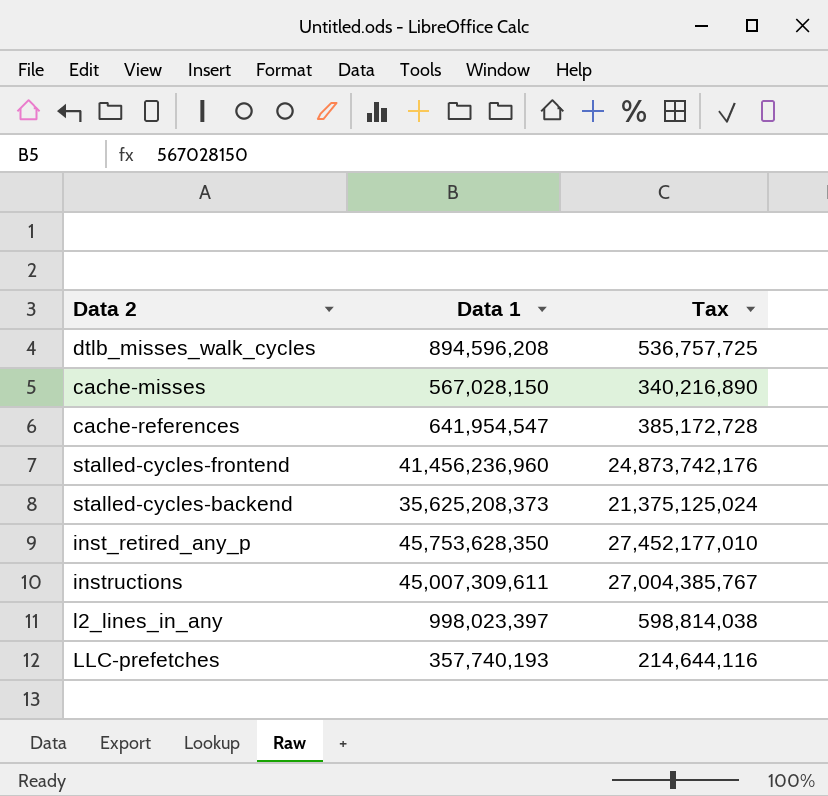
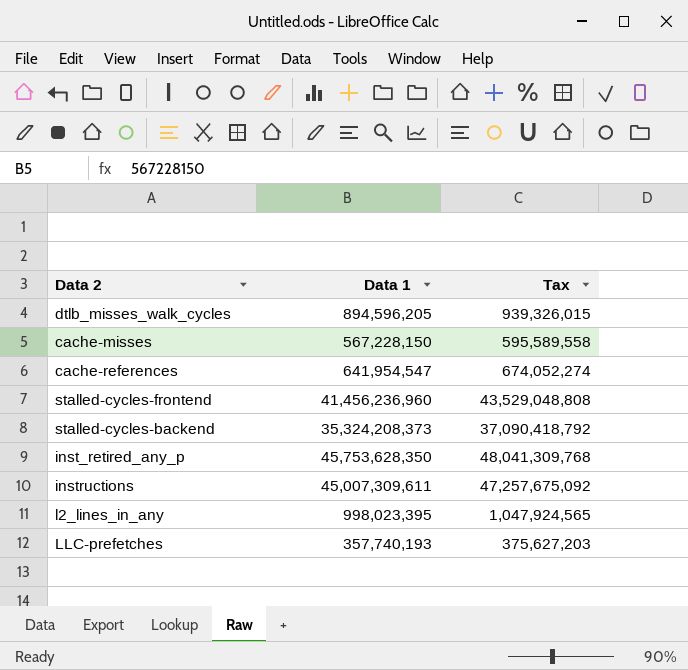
column Tax | formula: [Data 1] * 0.6 -> [Data 1] * 1.05
dtlb_misses_walk_cycles | Data 1: 894,596,208 -> 894,596,205
cache-misses | Data 1: 567,028,150 -> 567,228,150
stalled-cycles-backend | Data 1: 35,625,208,373 -> 35,324,208,373
l2_lines_in_any | Data 1: 998,023,397 -> 998,023,395

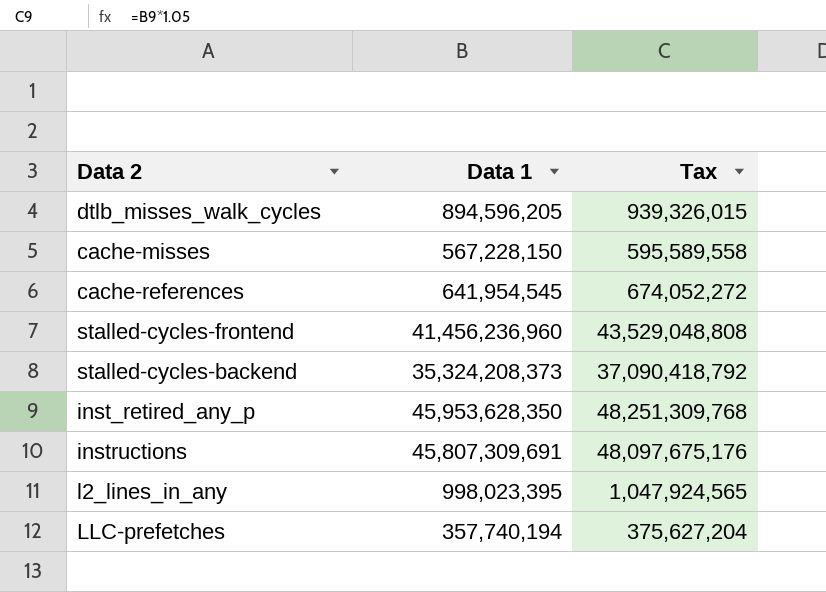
cache-references | Data 1: 641,954,547 -> 641,954,545
cache-references | Tax: 674,052,274 -> 674,052,272
inst_retired_any_p | Data 1: 45,753,628,350 -> 45,953,628,350
inst_retired_any_p | Tax: 48,041,309,768 -> 48,251,309,768
instructions | Data 1: 45,007,309,611 -> 45,807,309,691
instructions | Tax: 47,257,675,092 -> 48,097,675,176
LLC-prefetches | Data 1: 357,740,193 -> 357,740,194
LLC-prefetches | Tax: 375,627,203 -> 375,627,204

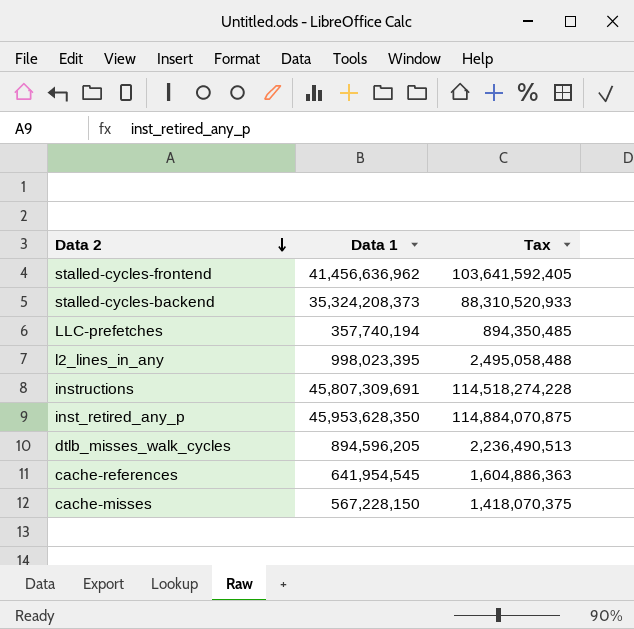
row order: none -> Data 2 descending
column Tax | formula: [Data 1] * 1.05 -> [Data 1] * 2.5
stalled-cycles-frontend | Data 1: 41,456,236,960 -> 41,456,636,962

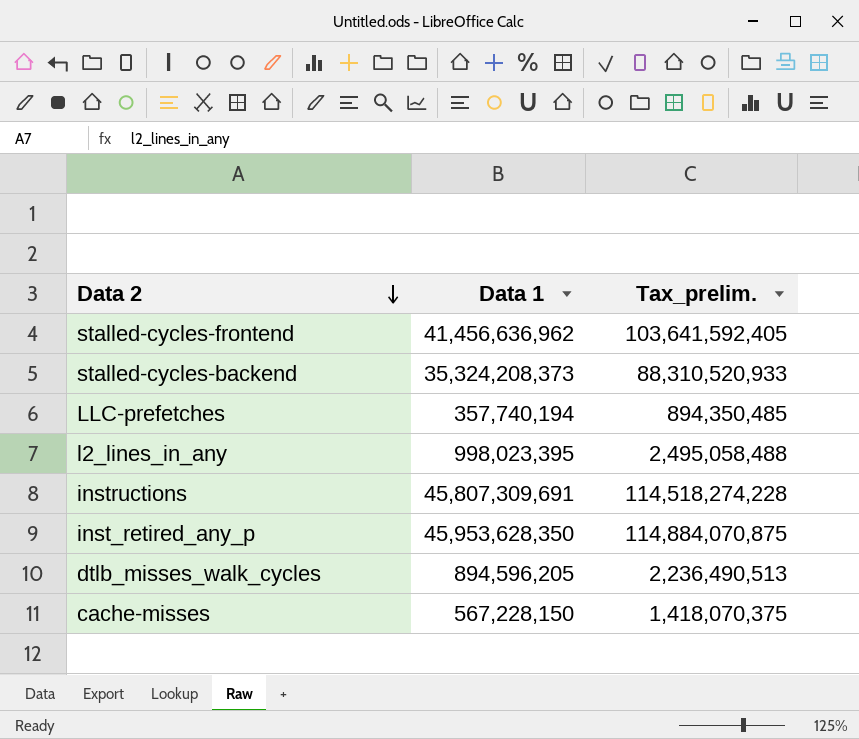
column name: Tax -> Tax_prelim.
row cache-references: 641,954,545 | 1,604,886,363 -> none

